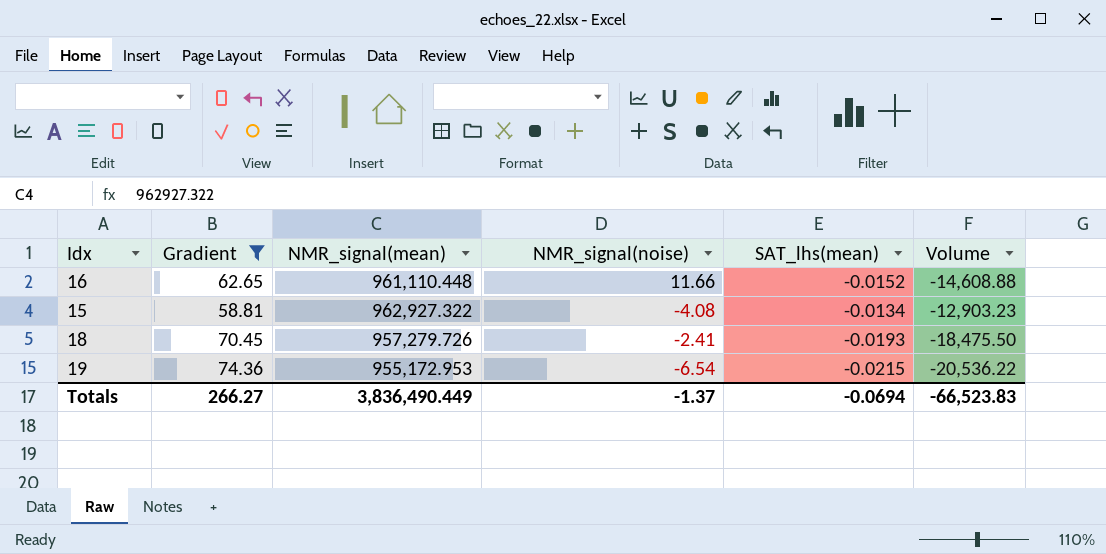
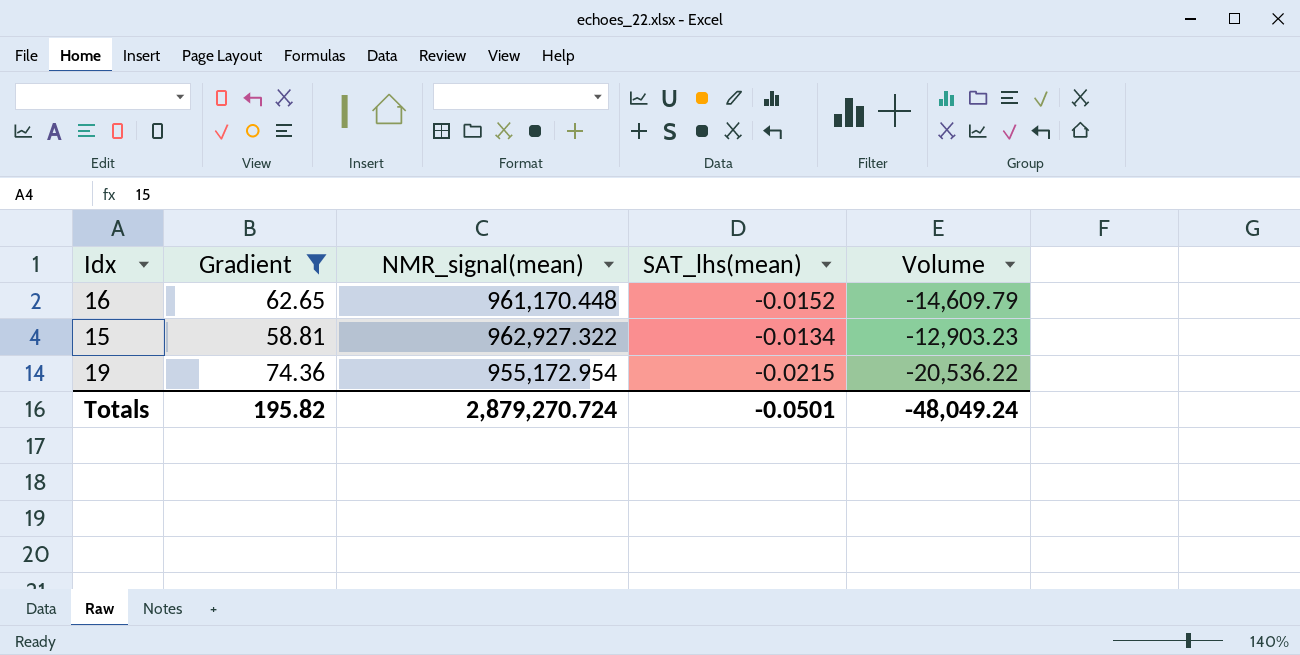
column NMR_signal(noise) | position: 4 -> none
row 18: 70.45 | 957,279.726 | -2.41 | -0.0193 | -18,475.50 -> none
16 | NMR_signal(mean): 961,110.448 -> 961,170.448
16 | Volume: -14,608.88 -> -14,609.79
19 | NMR_signal(mean): 955,172.953 -> 955,172.954
Totals | Gradient: 266.27 -> 195.82
Totals | NMR_signal(mean): 3,836,490.449 -> 2,879,270.724
Totals | SAT_lhs(mean): -0.0694 -> -0.0501
Totals | Volume: -66,523.83 -> -48,049.24

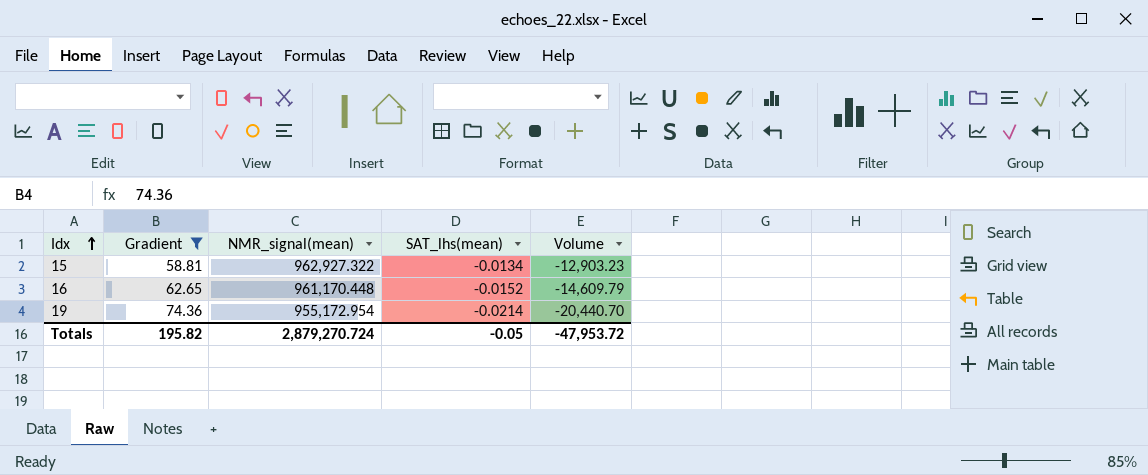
row order: none -> Idx ascending
19 | SAT_lhs(mean): -0.0215 -> -0.0214
19 | Volume: -20,536.22 -> -20,440.70
Totals | SAT_lhs(mean): -0.0501 -> -0.05
Totals | Volume: -48,049.24 -> -47,953.72

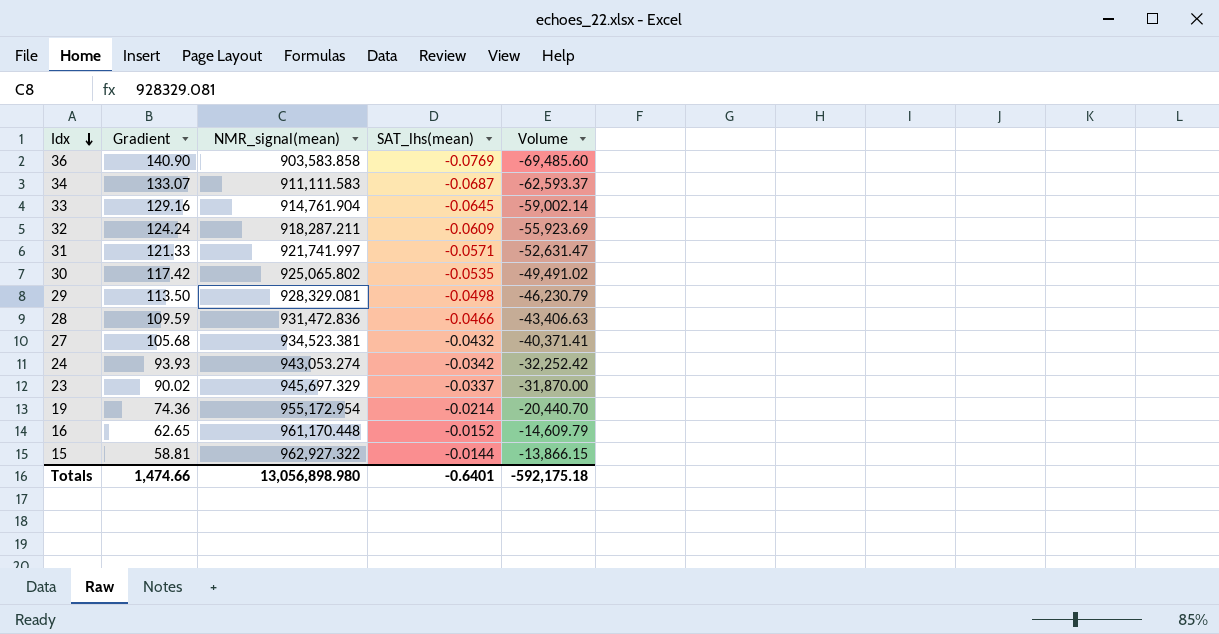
filter: Gradient <= 74.36 -> none
row order: Idx ascending -> Idx descending
15 | SAT_lhs(mean): -0.0134 -> -0.0144
15 | Volume: -12,903.23 -> -13,866.15
Totals | Gradient: 195.82 -> 1,474.66
Totals | NMR_signal(mean): 2,879,270.724 -> 13,056,898.980
Totals | SAT_lhs(mean): -0.05 -> -0.6401
Totals | Volume: -47,953.72 -> -592,175.18

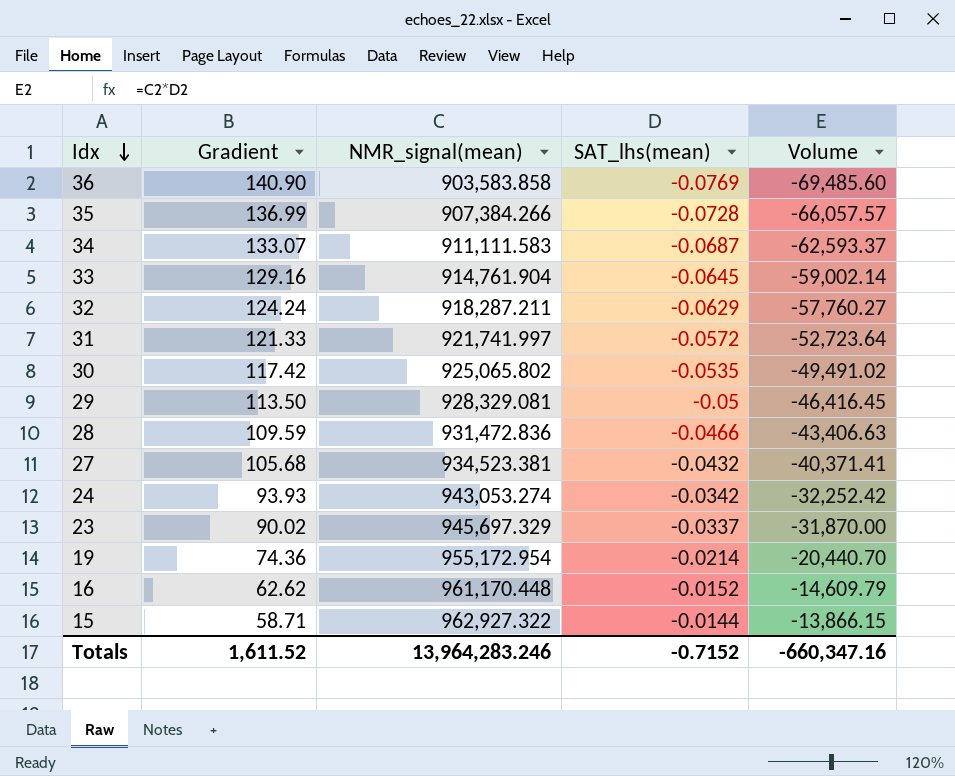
row 35: none -> 136.99 | 907,384.266 | -0.0728 | -66,057.57
32 | SAT_lhs(mean): -0.0609 -> -0.0629
32 | Volume: -55,923.69 -> -57,760.27
31 | SAT_lhs(mean): -0.0571 -> -0.0572
31 | Volume: -52,631.47 -> -52,723.64
29 | SAT_lhs(mean): -0.0498 -> -0.05
29 | Volume: -46,230.79 -> -46,416.45
16 | Gradient: 62.65 -> 62.62
15 | Gradient: 58.81 -> 58.71
Totals | Gradient: 1,474.66 -> 1,611.52
Totals | NMR_signal(mean): 13,056,898.980 -> 13,964,283.246
Totals | SAT_lhs(mean): -0.6401 -> -0.7152
Totals | Volume: -592,175.18 -> -660,347.16

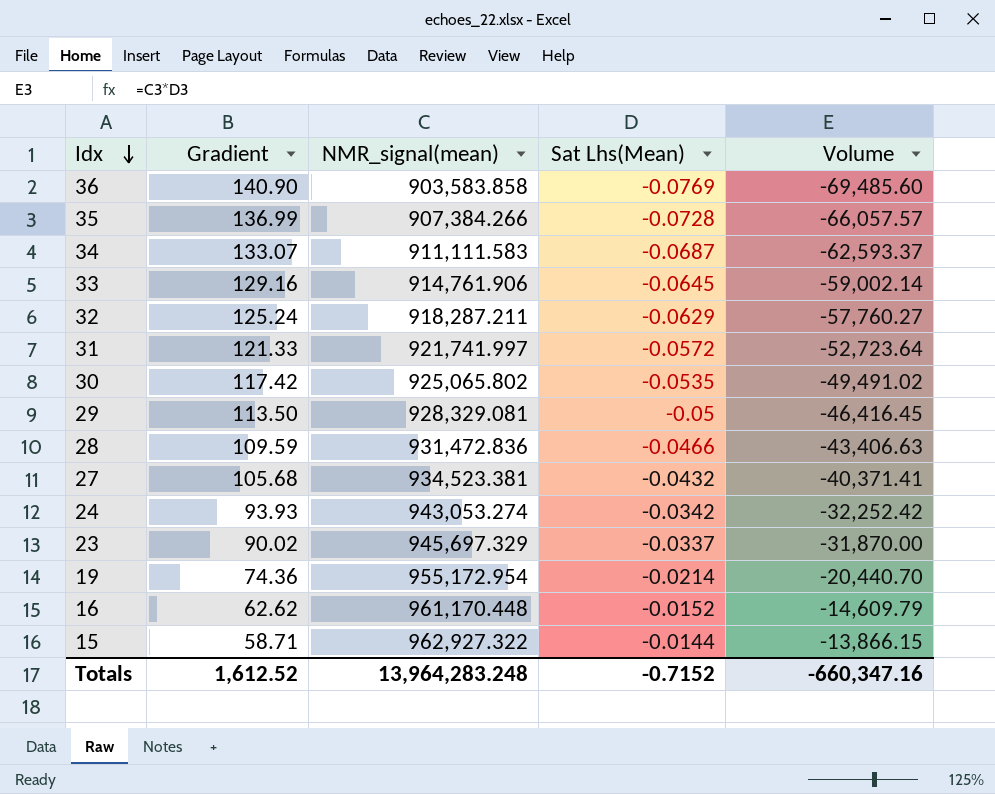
column name: SAT_lhs(mean) -> Sat Lhs(Mean)
33 | NMR_signal(mean): 914,761.904 -> 914,761.906
32 | Gradient: 124.24 -> 125.24
Totals | Gradient: 1,611.52 -> 1,612.52
Totals | NMR_signal(mean): 13,964,283.246 -> 13,964,283.248

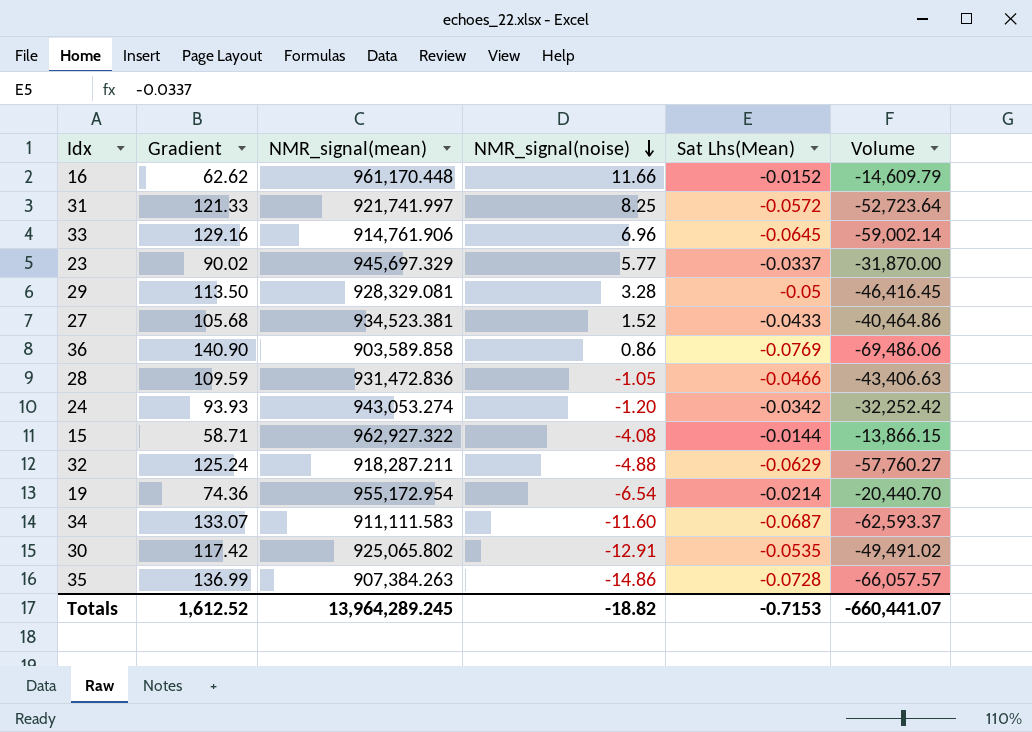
row order: Idx descending -> NMR_signal(noise) descending
column NMR_signal(noise) | position: none -> 4
27 | Sat Lhs(Mean): -0.0432 -> -0.0433
27 | Volume: -40,371.41 -> -40,464.86
36 | NMR_signal(mean): 903,583.858 -> 903,589.858
36 | Volume: -69,485.60 -> -69,486.06
35 | NMR_signal(mean): 907,384.266 -> 907,384.263
Totals | NMR_signal(mean): 13,964,283.248 -> 13,964,289.245
Totals | Sat Lhs(Mean): -0.7152 -> -0.7153
Totals | Volume: -660,347.16 -> -660,441.07

